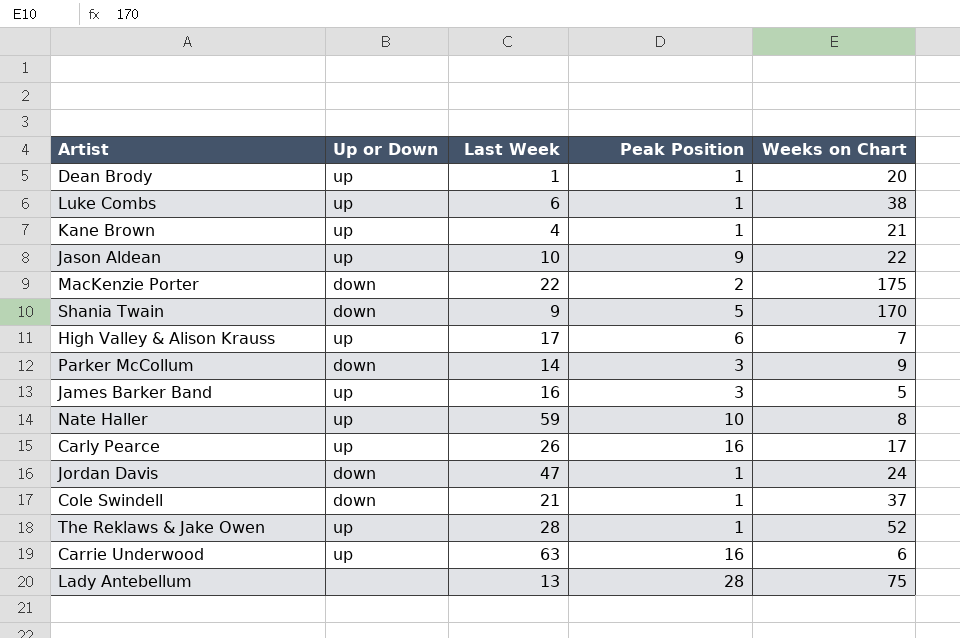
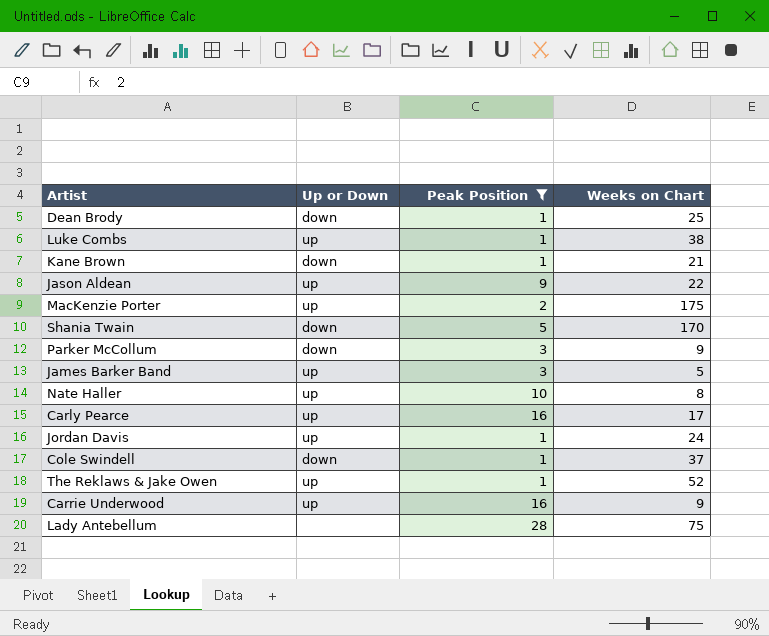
filter: none -> Peak Position != 6
column Last Week | position: 3 -> none
Dean Brody | Up or Down: up -> down
Dean Brody | Weeks on Chart: 20 -> 25
Kane Brown | Up or Down: up -> down
MacKenzie Porter | Up or Down: down -> up
Jordan Davis | Up or Down: down -> up
Carrie Underwood | Weeks on Chart: 6 -> 9

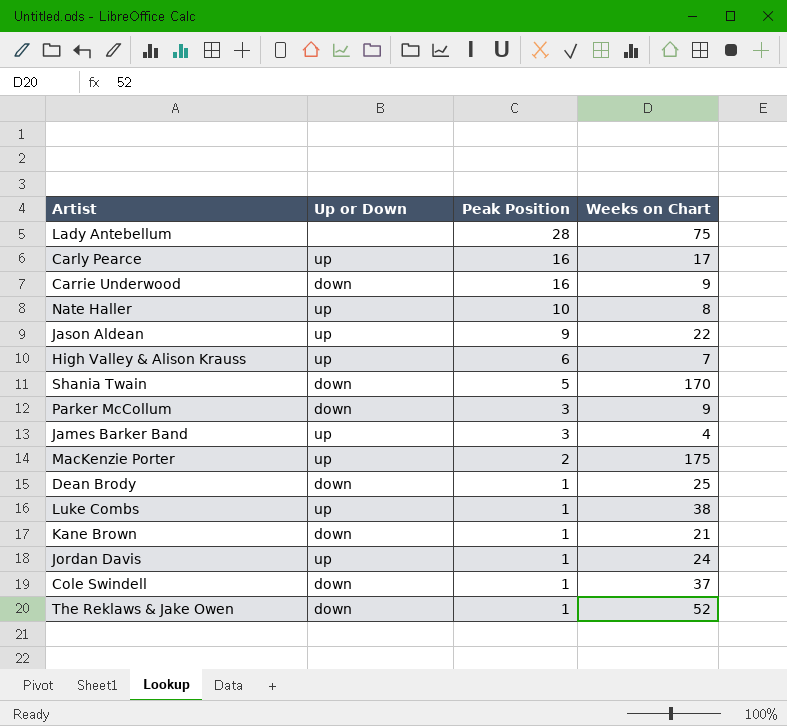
filter: Peak Position != 6 -> none
row order: none -> Peak Position descending
Carrie Underwood | Up or Down: up -> down
James Barker Band | Weeks on Chart: 5 -> 4
The Reklaws & Jake Owen | Up or Down: up -> down

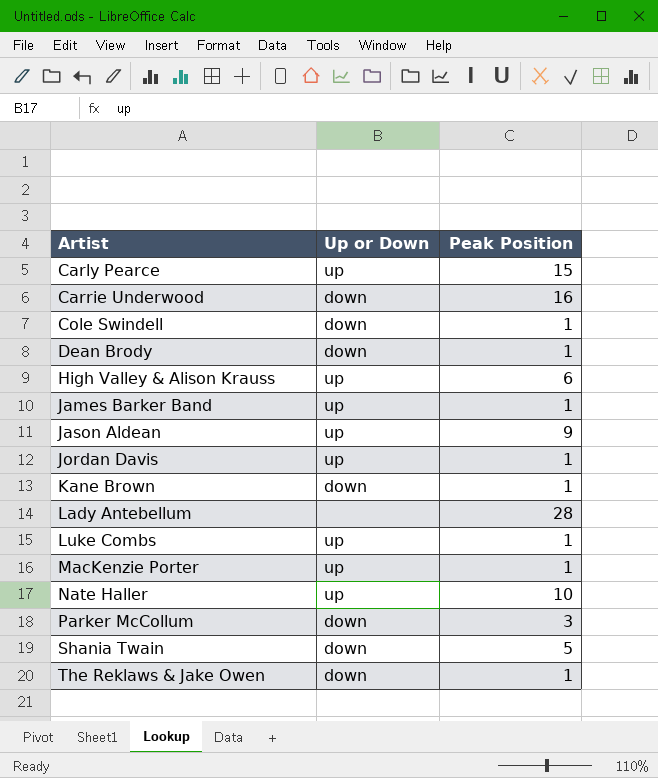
row order: Peak Position descending -> Artist ascending
column Weeks on Chart | position: 4 -> none
Carly Pearce | Peak Position: 16 -> 15
James Barker Band | Peak Position: 3 -> 1
MacKenzie Porter | Peak Position: 2 -> 1

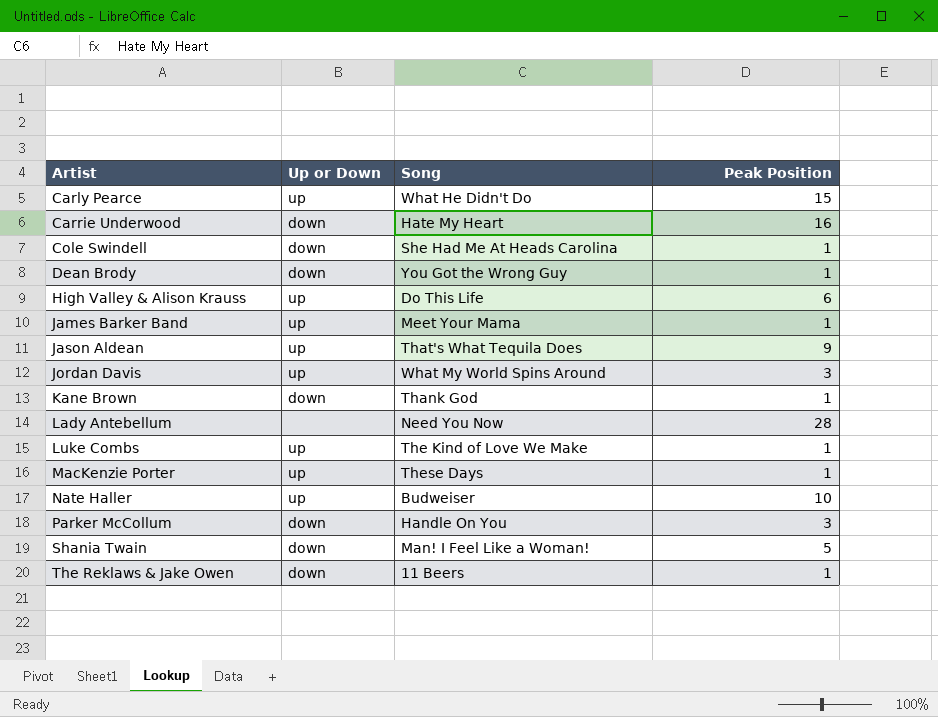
column Song | position: none -> 3
Jordan Davis | Peak Position: 1 -> 3

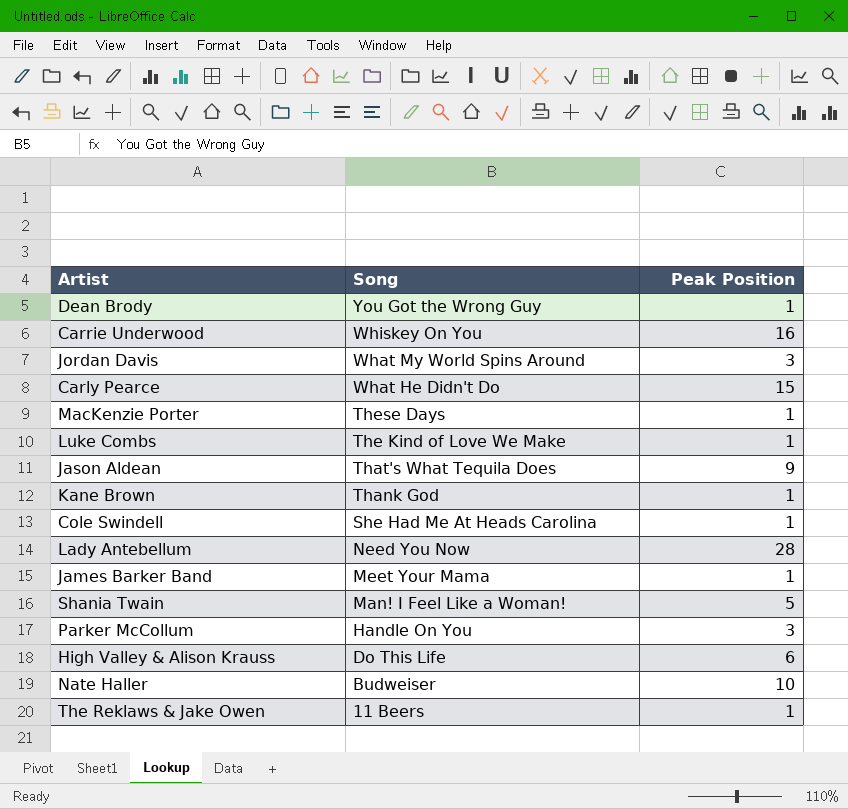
row order: Artist ascending -> Song descending
column Up or Down | position: 2 -> none
Carrie Underwood | Song: Hate My Heart -> Whiskey On You

